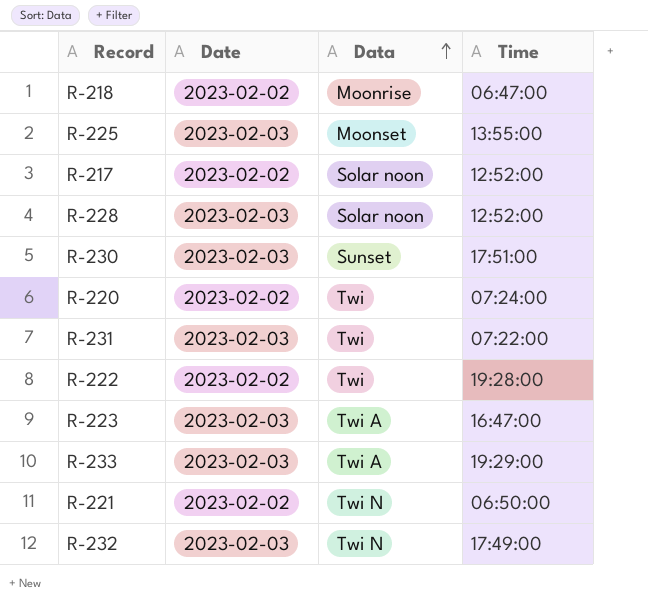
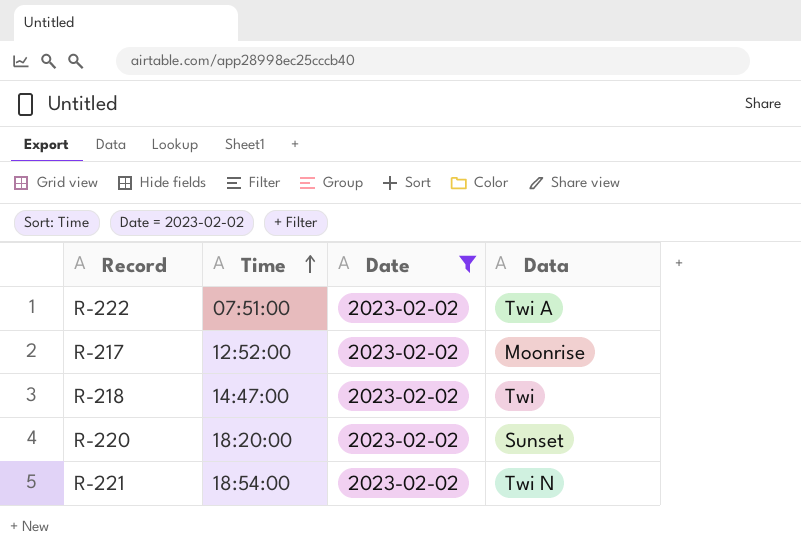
filter: none -> Date = 2023-02-02
row order: Data ascending -> Time ascending
column Time | position: 4 -> 2
R-222 | Time: 19:28:00 -> 07:51:00
R-222 | Data: Twi -> Twi A
R-217 | Data: Solar noon -> Moonrise
R-218 | Time: 06:47:00 -> 14:47:00
R-218 | Data: Moonrise -> Twi
R-220 | Time: 07:24:00 -> 18:20:00
R-220 | Data: Twi -> Sunset
R-221 | Time: 06:50:00 -> 18:54:00

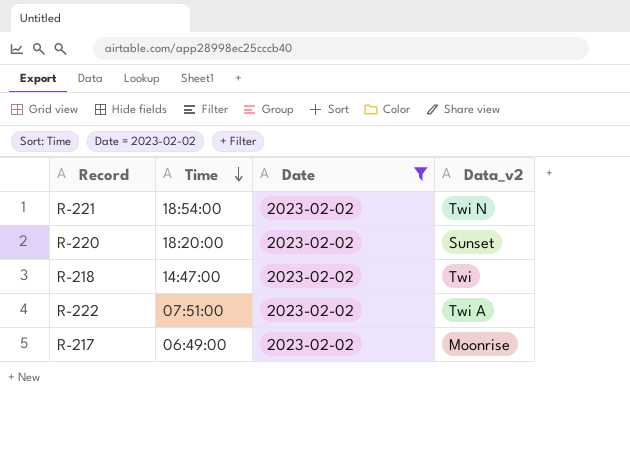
row order: Time ascending -> Time descending
column name: Data -> Data_v2
R-217 | Time: 12:52:00 -> 06:49:00

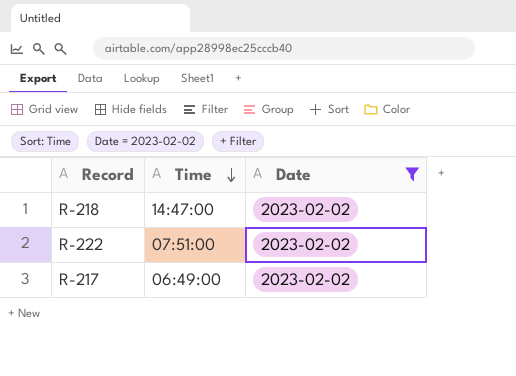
column Data_v2 | position: 4 -> none
row R-221: 18:54:00 | 2023-02-02 | Twi N -> none
row R-220: 18:20:00 | 2023-02-02 | Sunset -> none

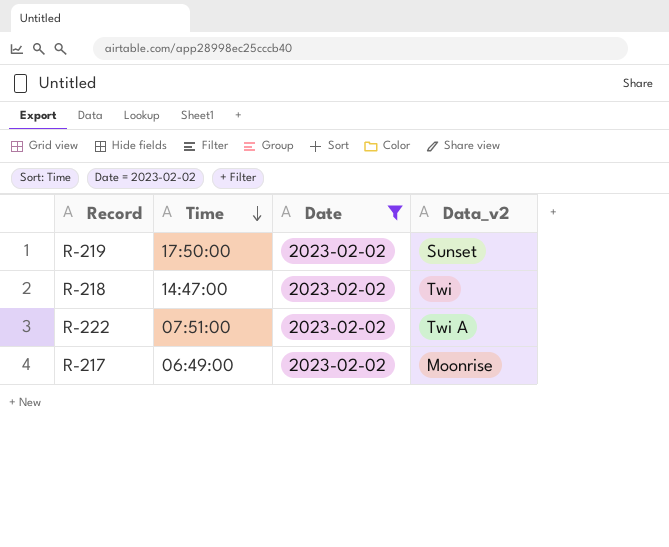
column Data_v2 | position: none -> 4
row R-219: none -> 17:50:00 | 2023-02-02 | Sunset

